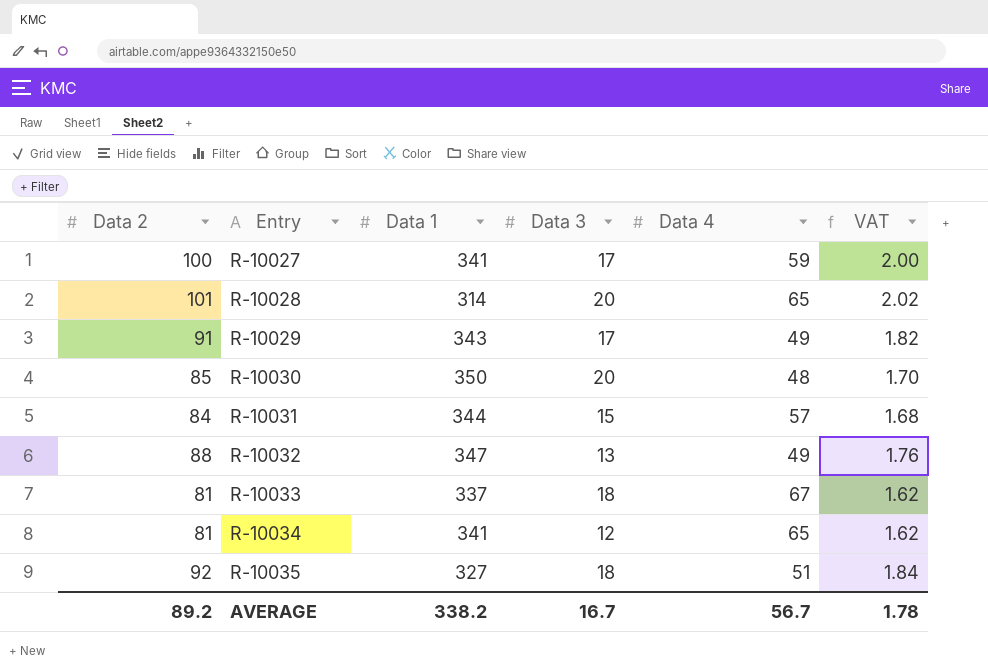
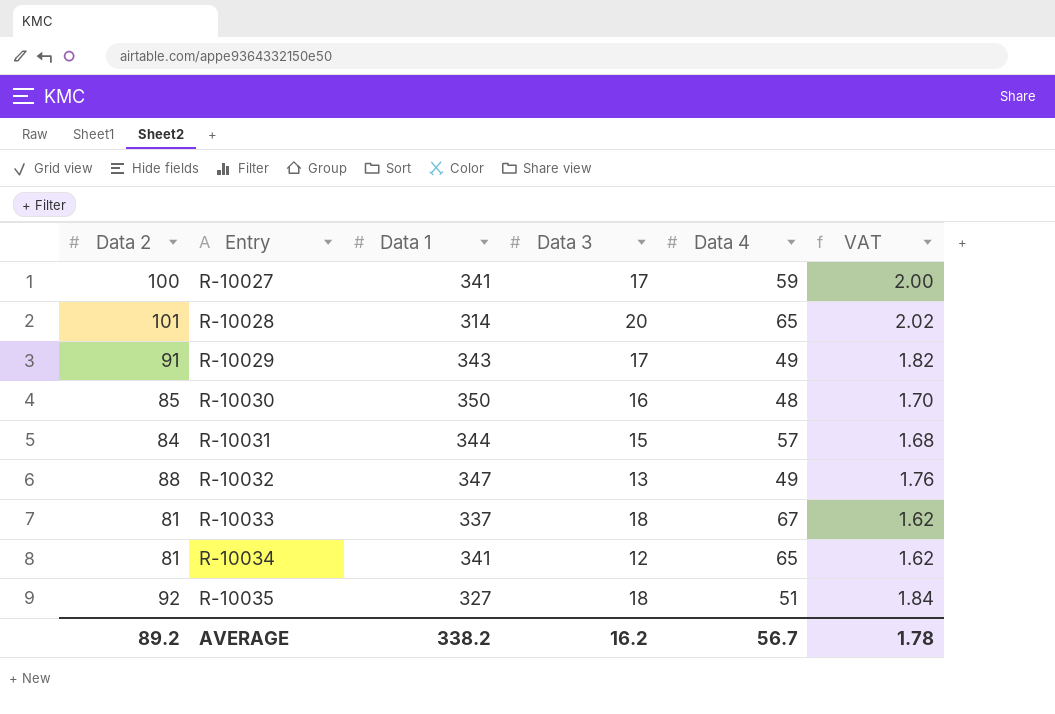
R-10030 | Data 3: 20 -> 16
AVERAGE | Data 3: 16.7 -> 16.2

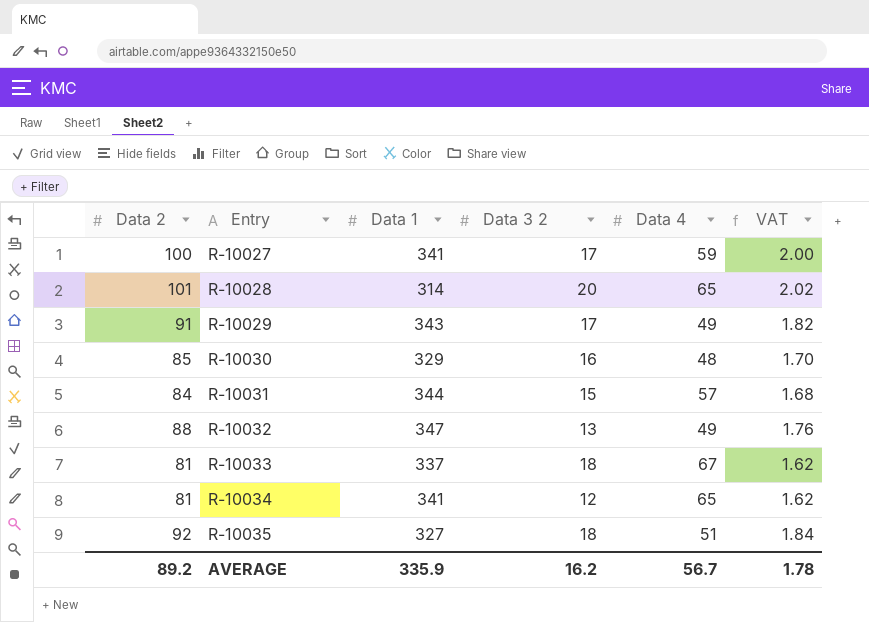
column name: Data 3 -> Data 3 2
R-10030 | Data 1: 350 -> 329
AVERAGE | Data 1: 338.2 -> 335.9

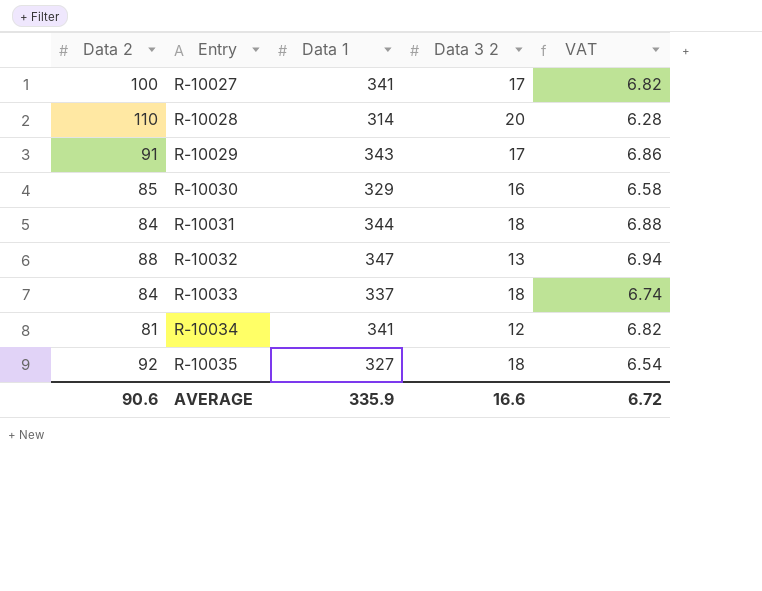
column Data 4 | position: 5 -> none
column VAT | formula: [Data 2] * 0.02 -> [Data 1] * 0.02
R-10028 | Data 2: 101 -> 110
R-10031 | Data 3 2: 15 -> 18
R-10033 | Data 2: 81 -> 84
AVERAGE | Data 2: 89.2 -> 90.6
AVERAGE | Data 3 2: 16.2 -> 16.6
AVERAGE | VAT: 1.78 -> 6.72

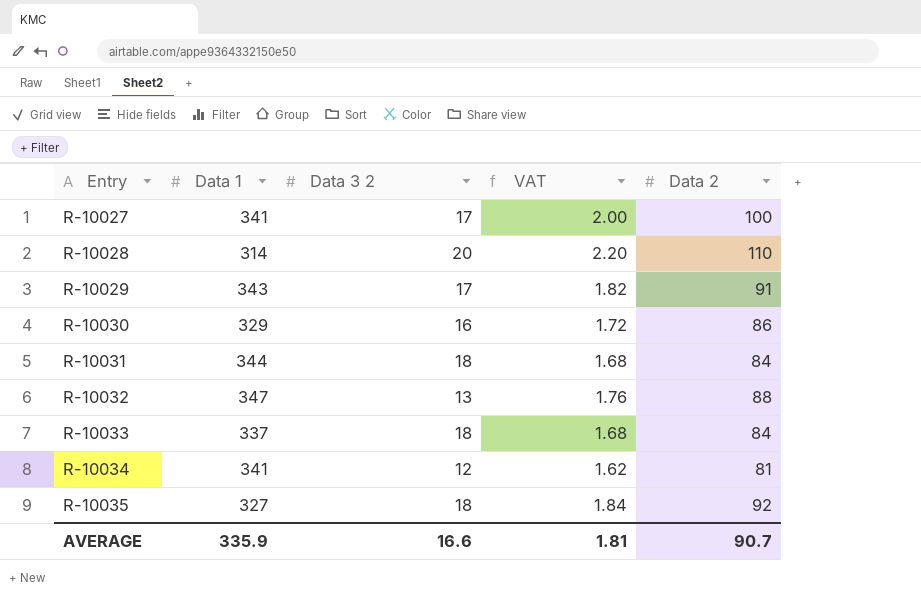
column VAT | formula: [Data 1] * 0.02 -> [Data 2] * 0.02
column Data 2 | position: 1 -> 5
R-10030 | Data 2: 85 -> 86
AVERAGE | VAT: 6.72 -> 1.81
AVERAGE | Data 2: 90.6 -> 90.7

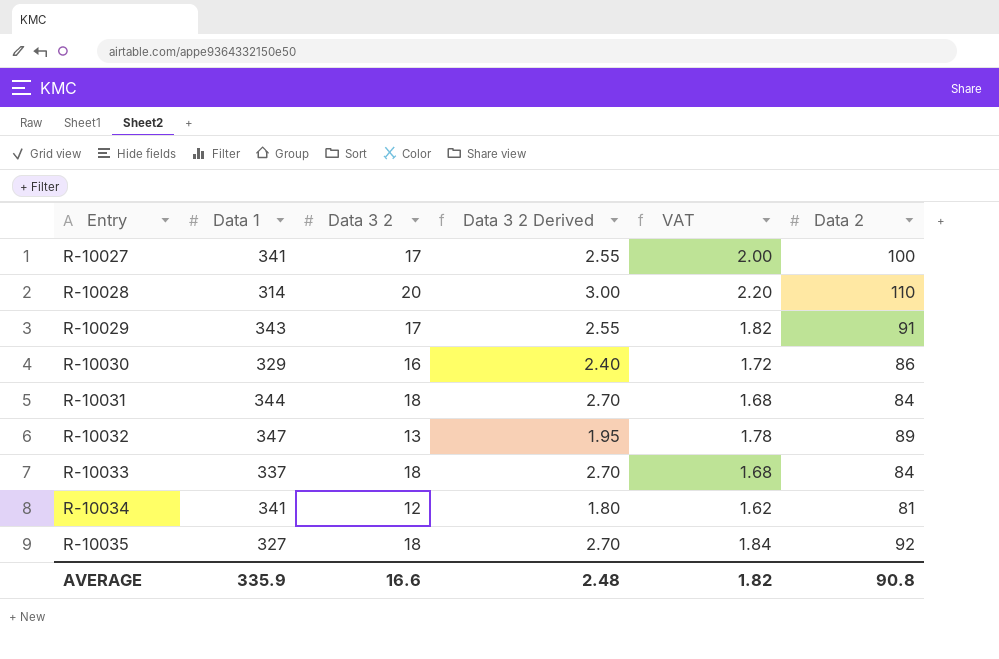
column Data 3 2 Derived | formula: none -> [Data 3 2] * 0.15
R-10032 | VAT: 1.76 -> 1.78
R-10032 | Data 2: 88 -> 89
AVERAGE | VAT: 1.81 -> 1.82
AVERAGE | Data 2: 90.7 -> 90.8

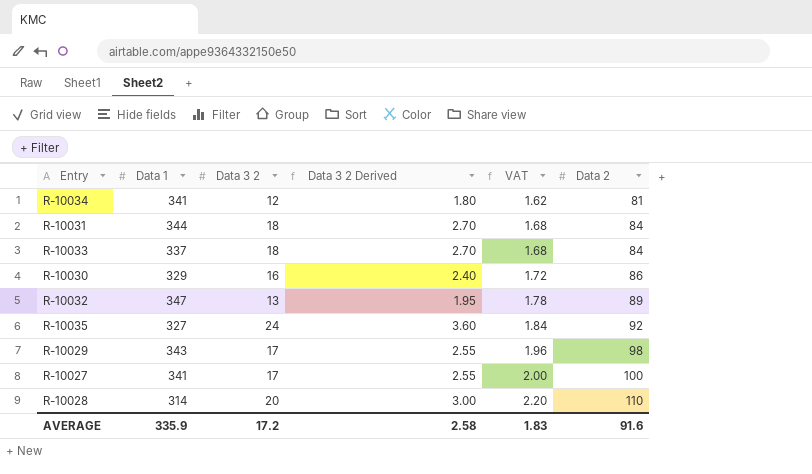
row order: Entry ascending -> VAT ascending
R-10035 | Data 3 2: 18 -> 24
R-10035 | Data 3 2 Derived: 2.70 -> 3.60
R-10029 | VAT: 1.82 -> 1.96
R-10029 | Data 2: 91 -> 98
AVERAGE | Data 3 2: 16.6 -> 17.2
AVERAGE | Data 3 2 Derived: 2.48 -> 2.58
AVERAGE | VAT: 1.82 -> 1.83
AVERAGE | Data 2: 90.8 -> 91.6

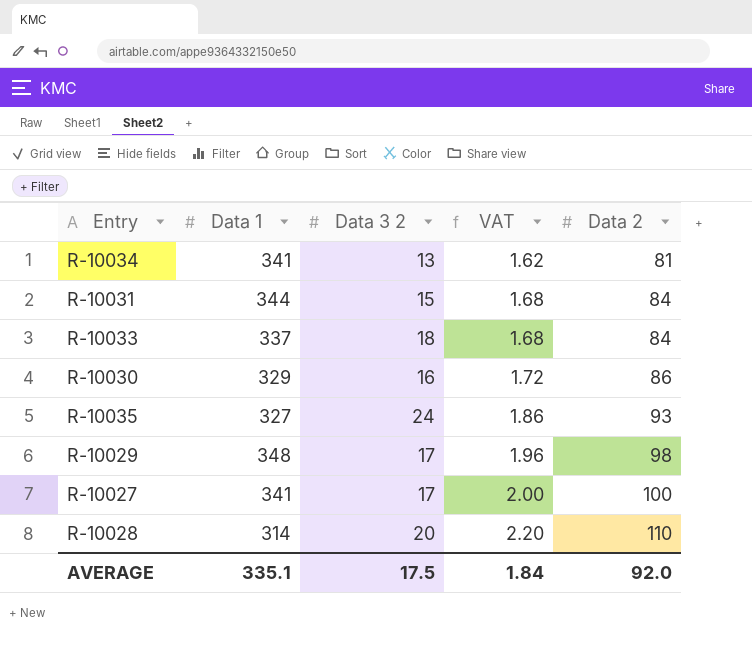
column Data 3 2 Derived | formula: [Data 3 2] * 0.15 -> none
row R-10032: 347 | 13 | 1.95 | 1.78 | 89 -> none
R-10034 | Data 3 2: 12 -> 13
R-10031 | Data 3 2: 18 -> 15
R-10035 | VAT: 1.84 -> 1.86
R-10035 | Data 2: 92 -> 93
R-10029 | Data 1: 343 -> 348
AVERAGE | Data 1: 335.9 -> 335.1
AVERAGE | Data 3 2: 17.2 -> 17.5
AVERAGE | VAT: 1.83 -> 1.84
AVERAGE | Data 2: 91.6 -> 92.0

